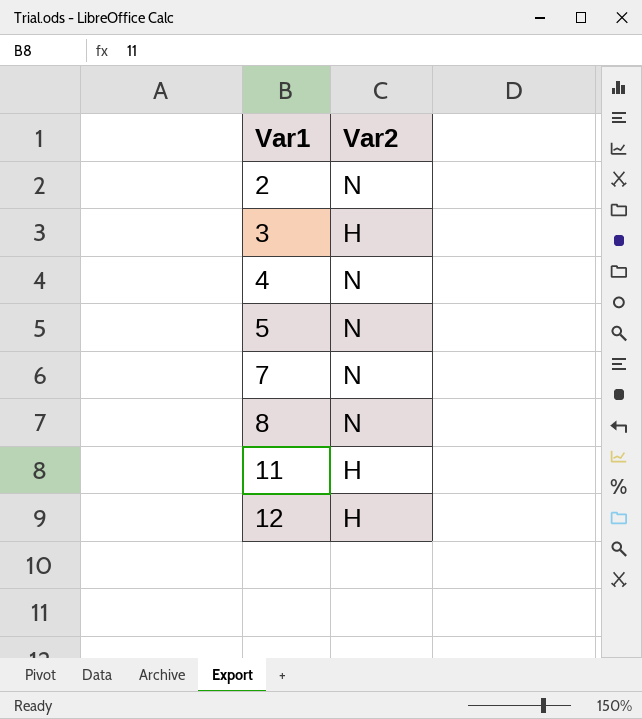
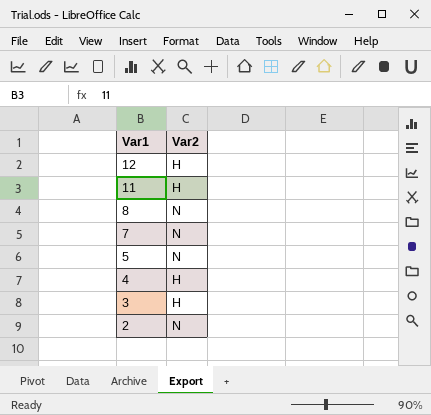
row order: Var1 ascending -> Var1 descending
4 | Var2: N -> H

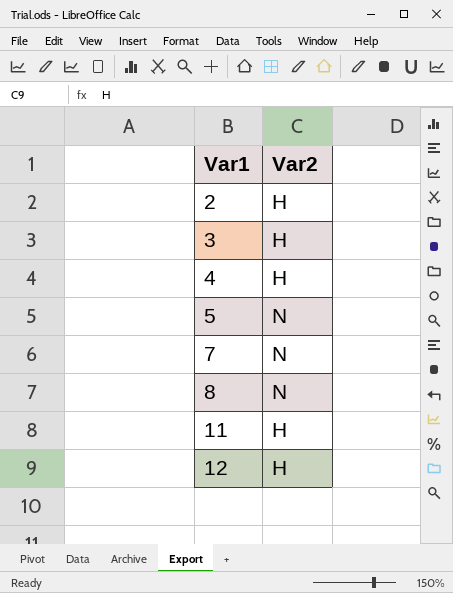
row order: Var1 descending -> Var1 ascending
2 | Var2: N -> H

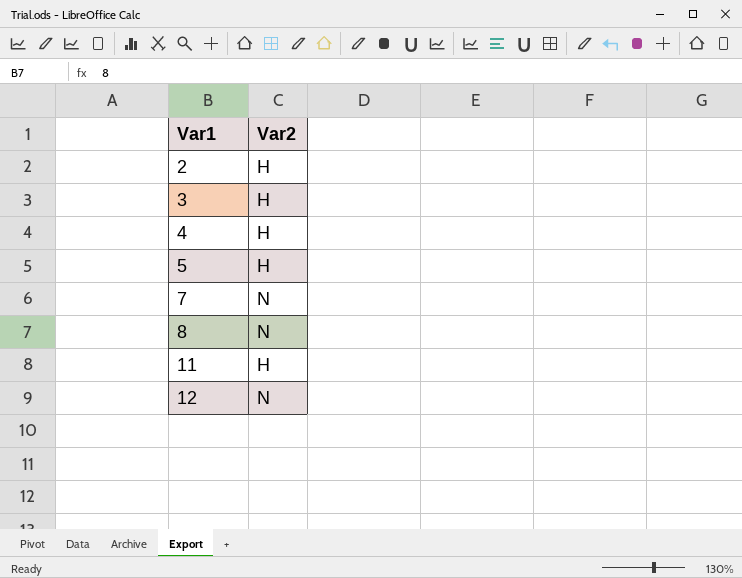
5 | Var2: N -> H
12 | Var2: H -> N

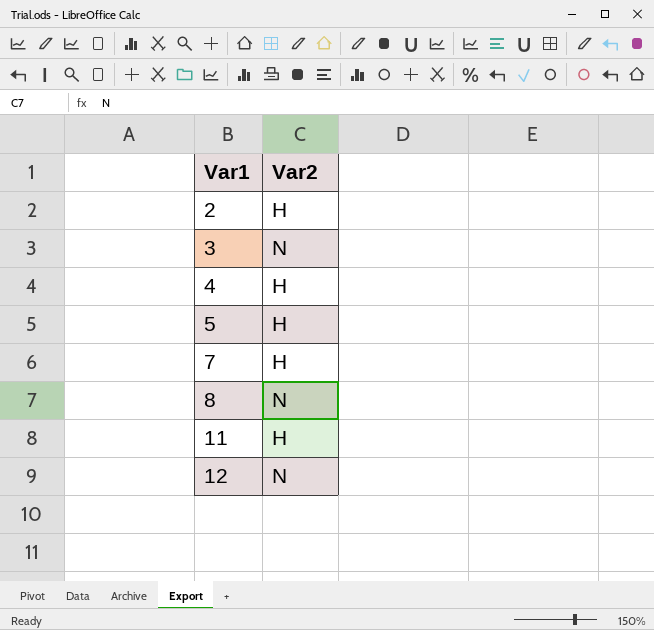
3 | Var2: H -> N
7 | Var2: N -> H

